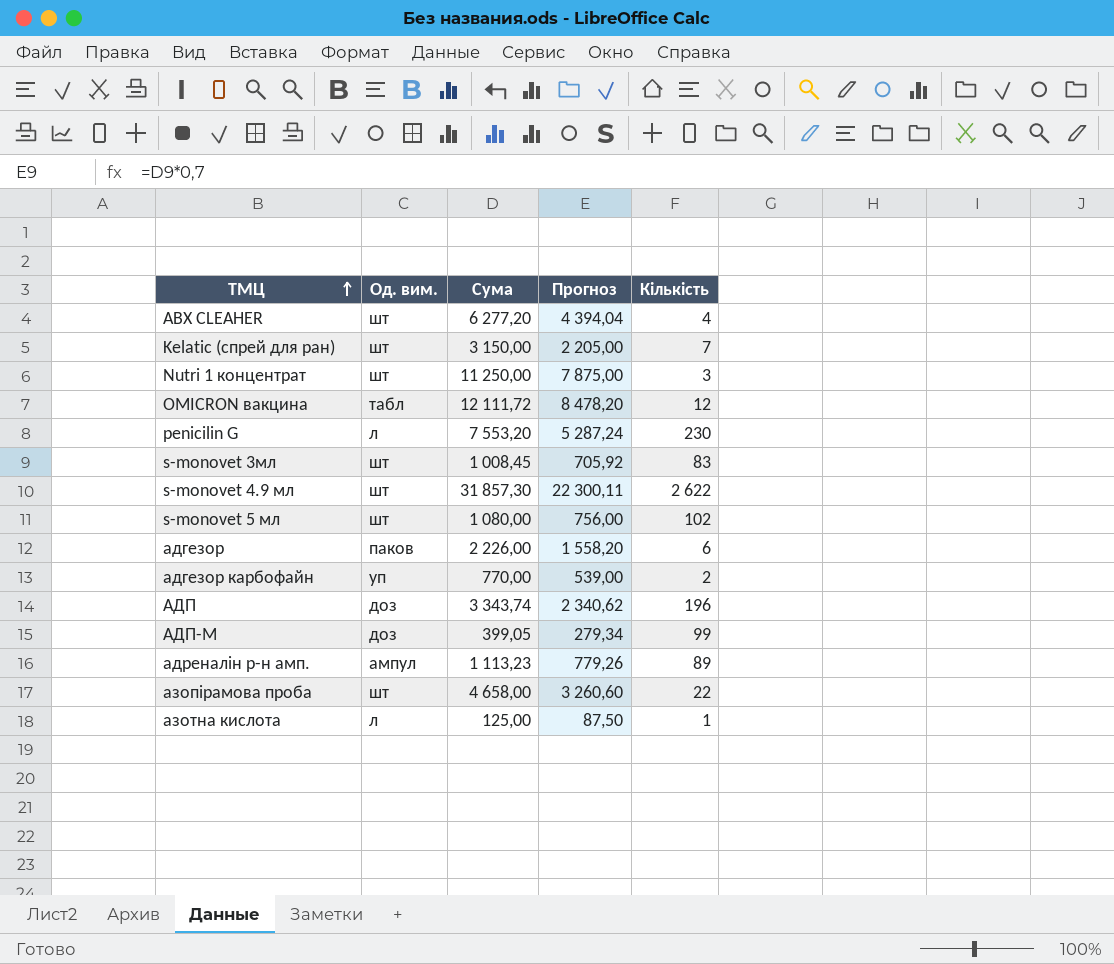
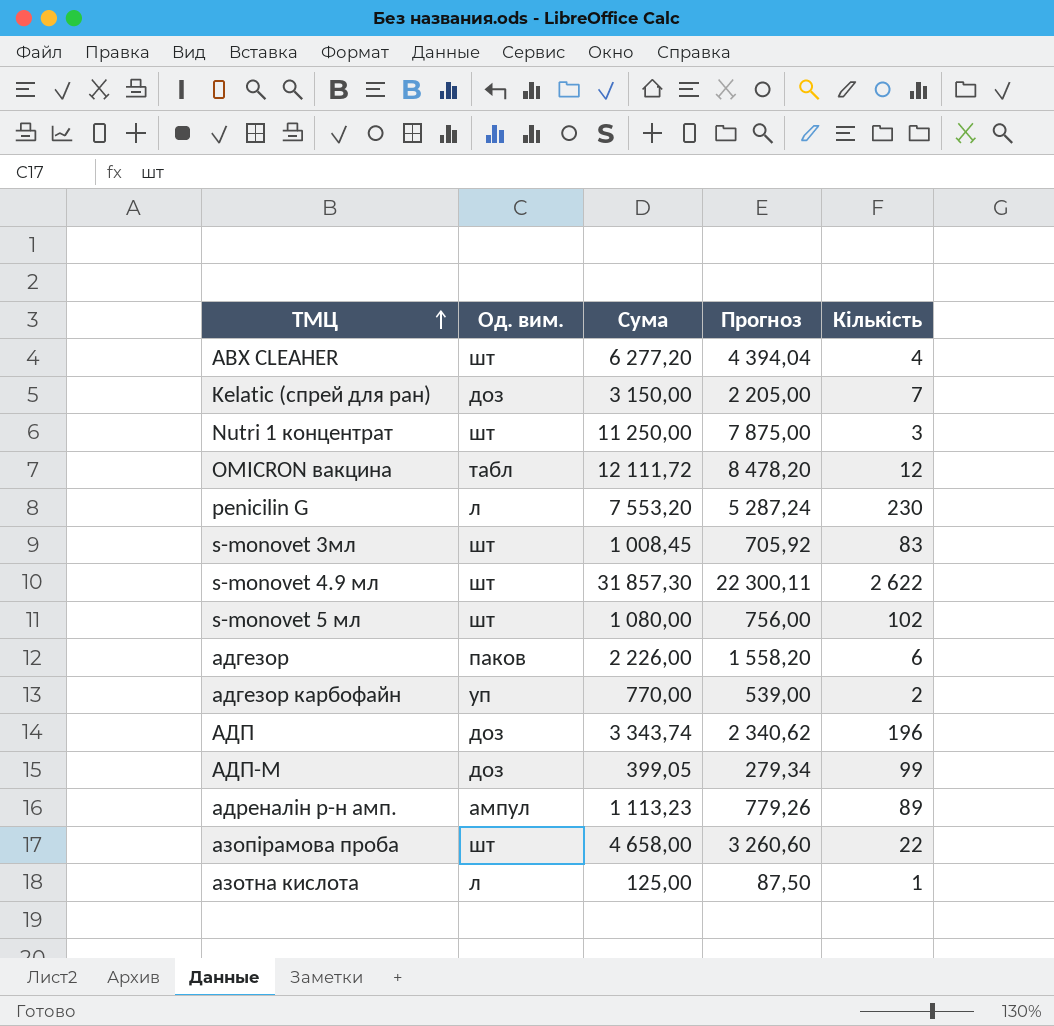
Kelatic (спрей для ран) | Од. вим.: шт -> доз

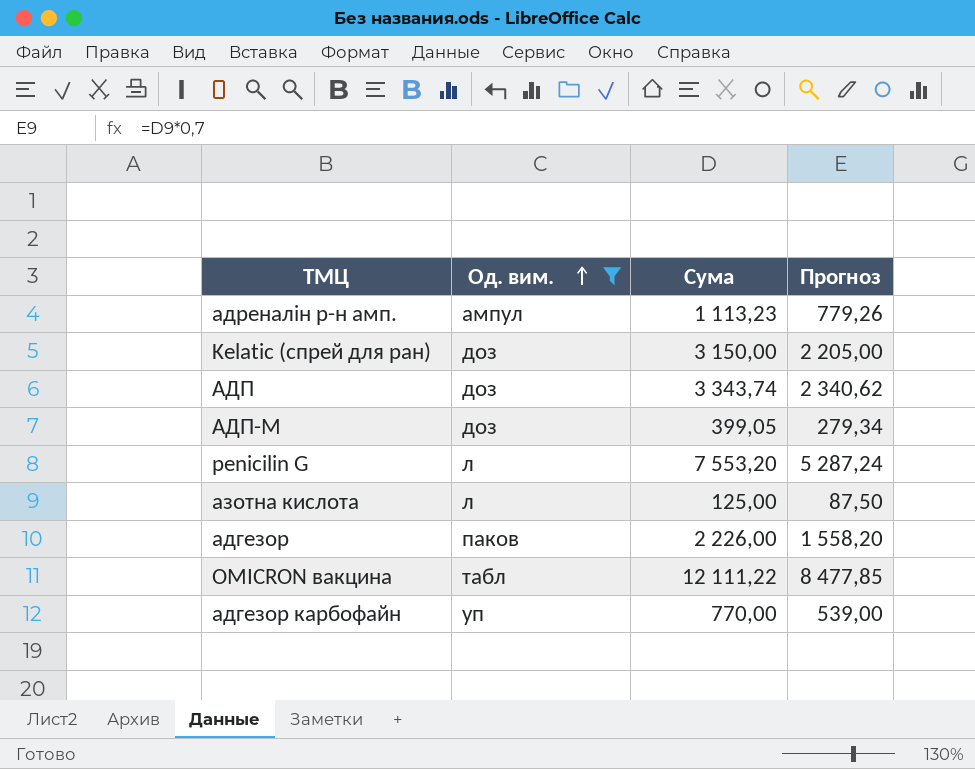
filter: none -> Од. вим. != шт
row order: ТМЦ ascending -> Од. вим. ascending
column Кількість | position: 5 -> none
OMICRON вакцина | Сума: 12 111,72 -> 12 111,22
OMICRON вакцина | Прогноз: 8 478,20 -> 8 477,85

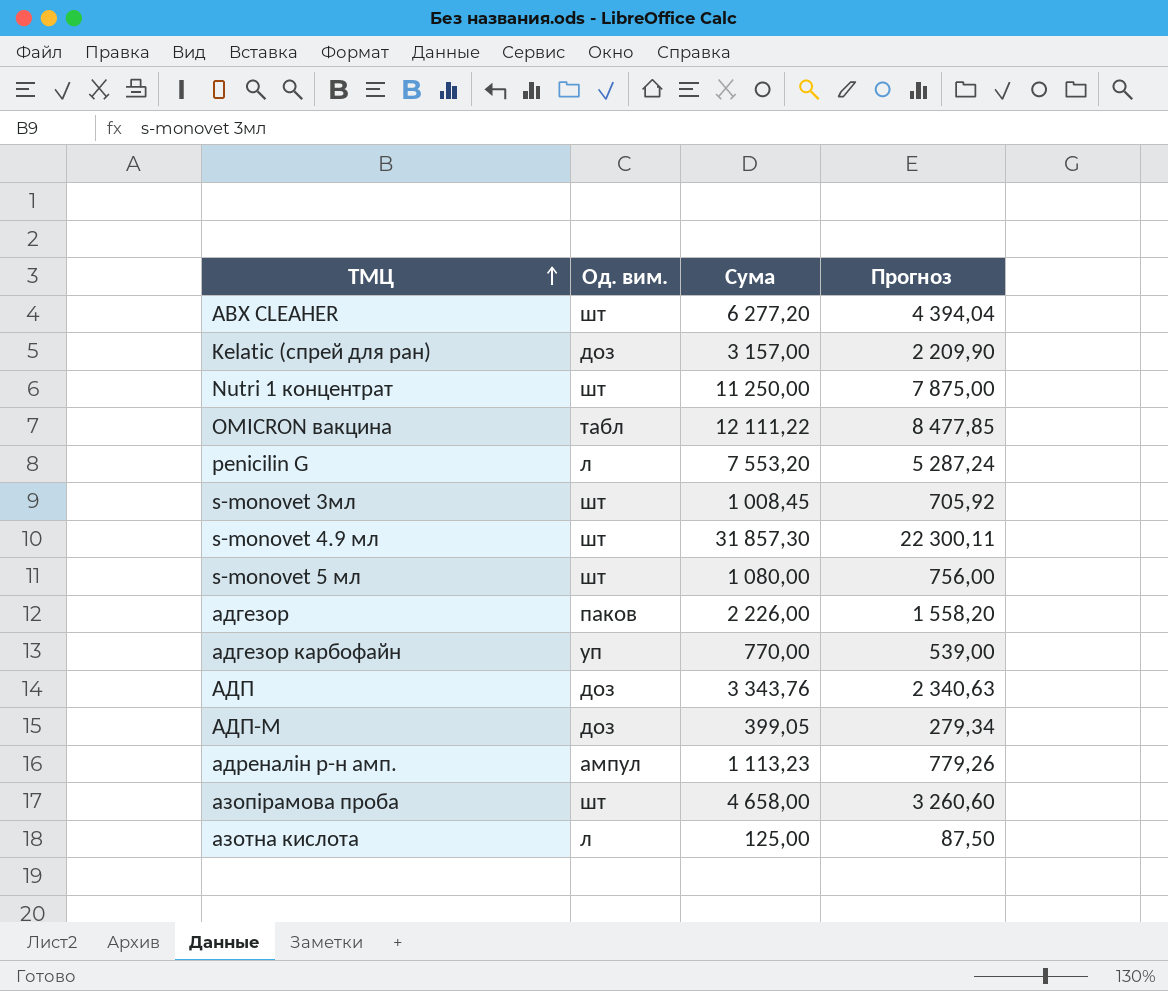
filter: Од. вим. != шт -> none
row order: Од. вим. ascending -> ТМЦ ascending
Kelatic (спрей для ран) | Сума: 3 150,00 -> 3 157,00
Kelatic (спрей для ран) | Прогноз: 2 205,00 -> 2 209,90
АДП | Сума: 3 343,74 -> 3 343,76
АДП | Прогноз: 2 340,62 -> 2 340,63

